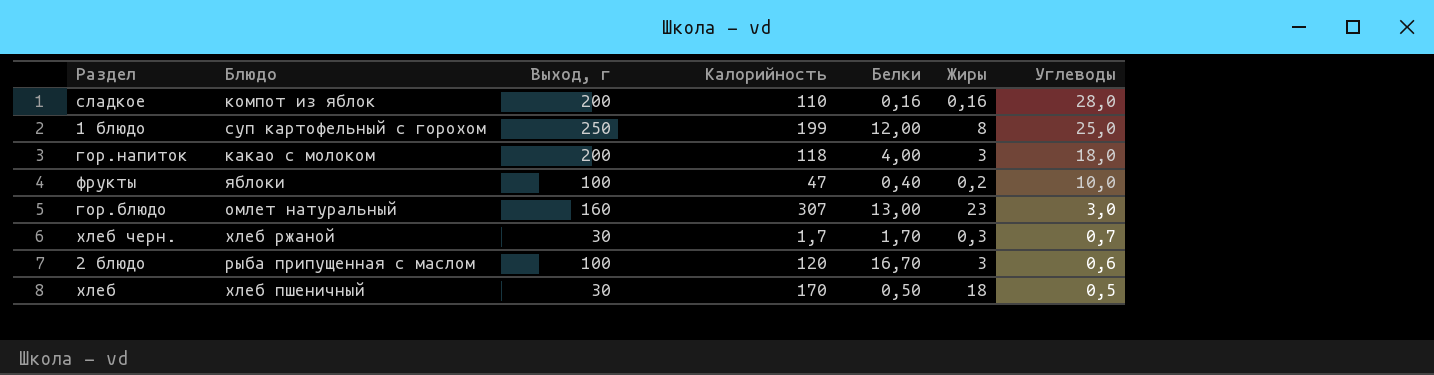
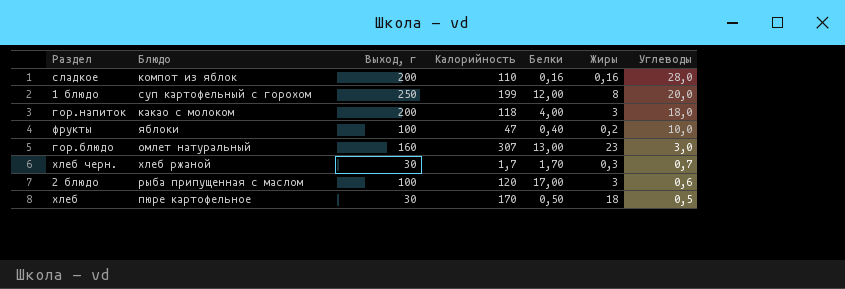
1 блюдо | Углеводы: 25,0 -> 20,0
2 блюдо | Белки: 16,70 -> 17,00
хлеб | Блюдо: хлеб пшеничный -> пюре картофельное

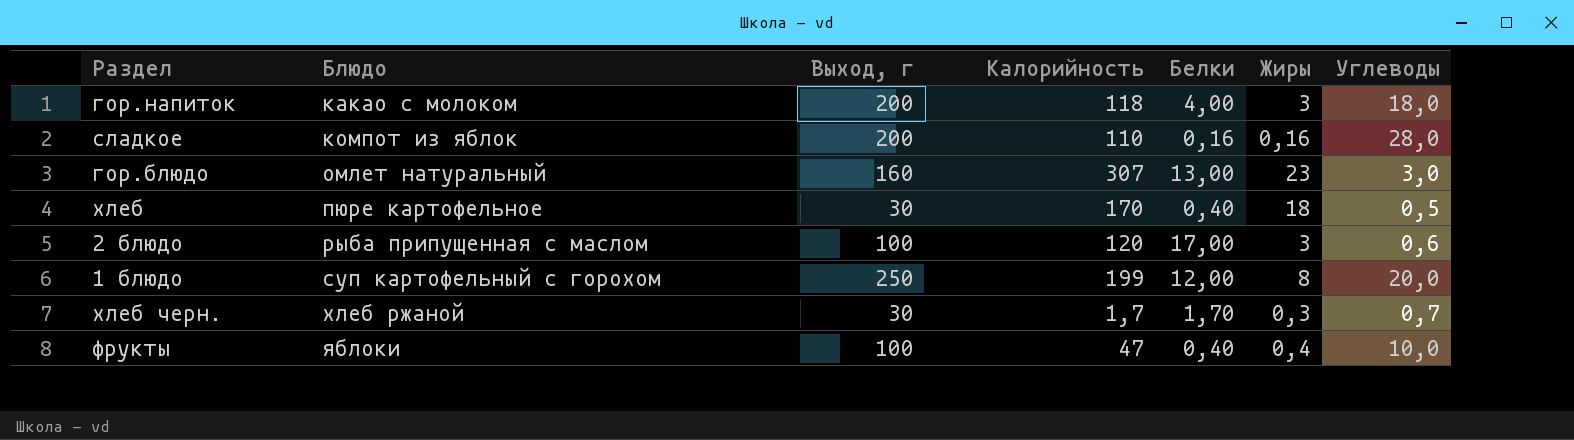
row order: Углеводы descending -> Блюдо ascending
хлеб | Белки: 0,50 -> 0,40
фрукты | Жиры: 0,2 -> 0,4

